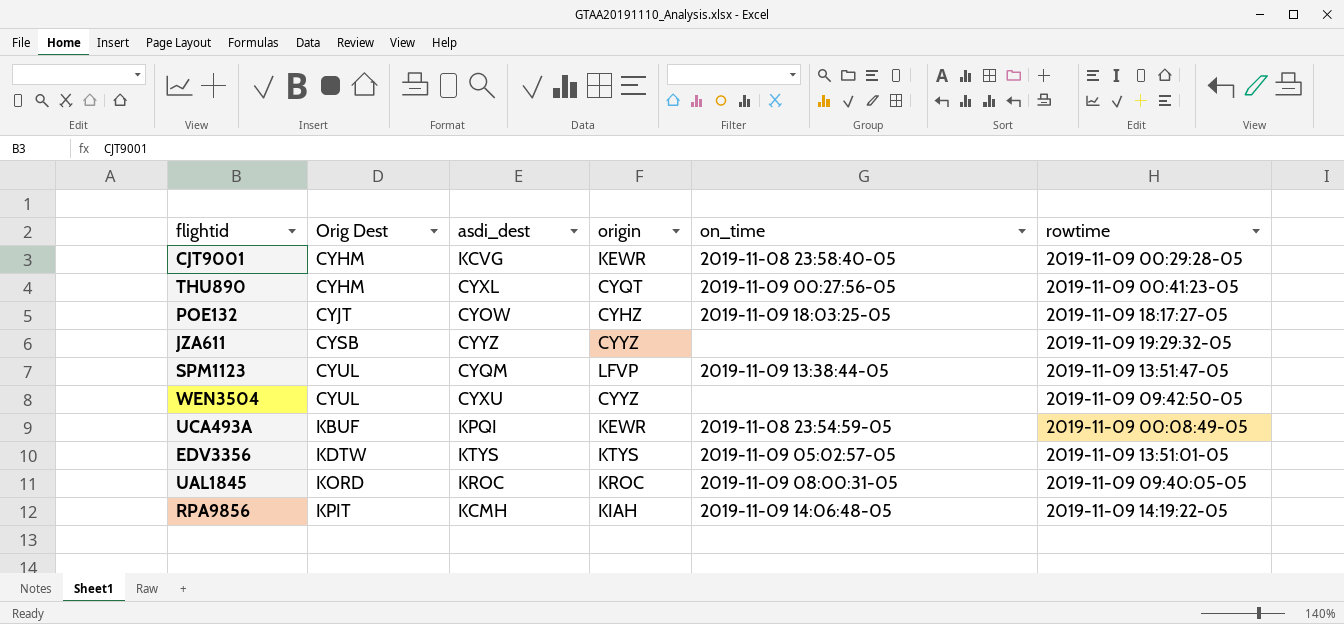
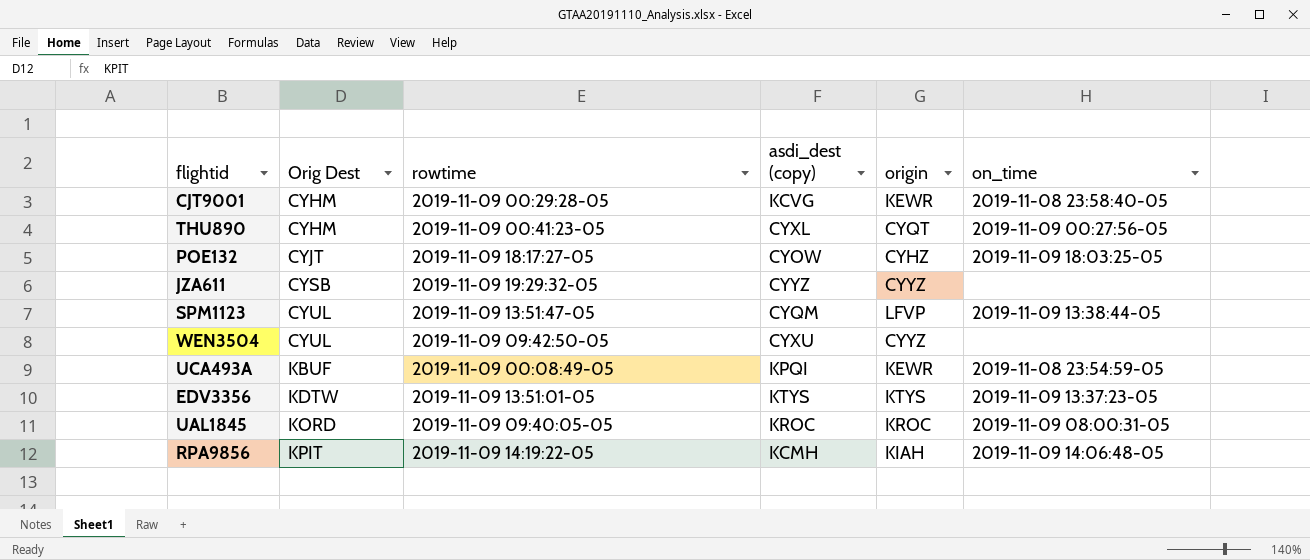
column rowtime | position: 6 -> 3
column name: asdi_dest -> asdi_dest (copy)
EDV3356 | on_time: 2019-11-09 05:02:57-05 -> 2019-11-09 13:37:23-05

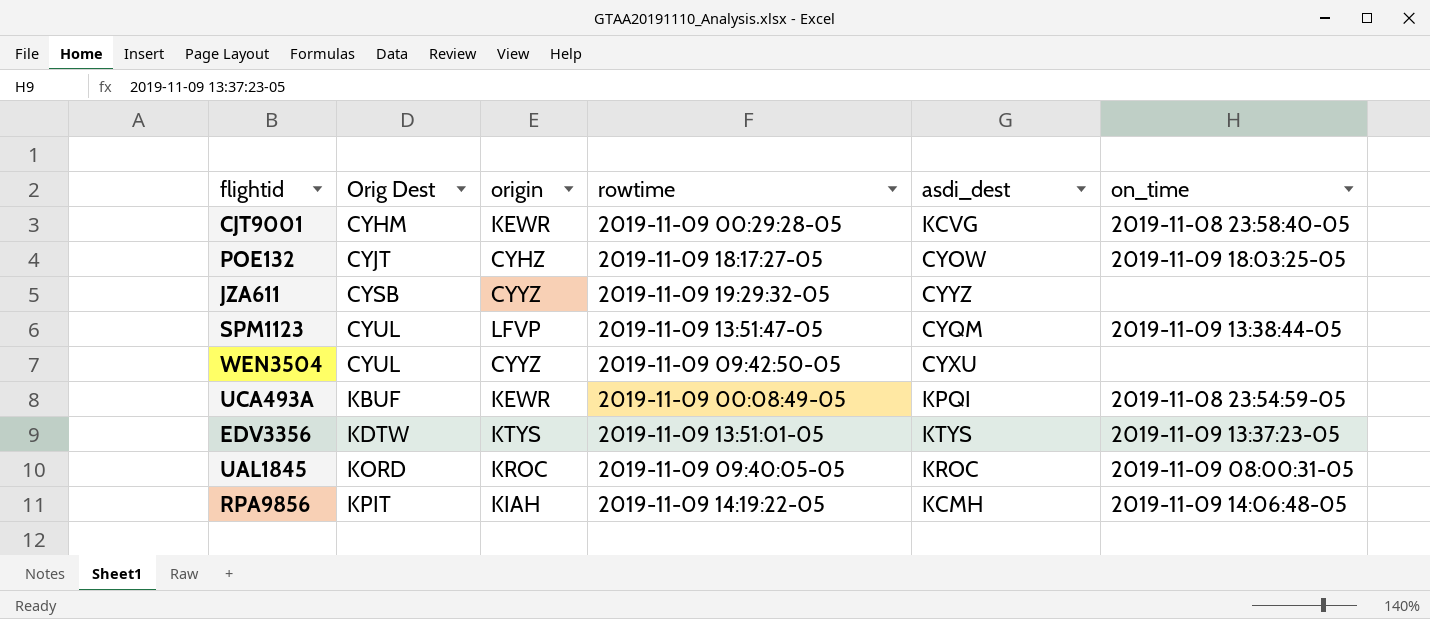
column origin | position: 5 -> 3
column name: asdi_dest (copy) -> asdi_dest
row THU890: CYHM | 2019-11-09 00:41:23-05 | CYXL | CYQT | 2019-11-09 00:27:56-05 -> none

